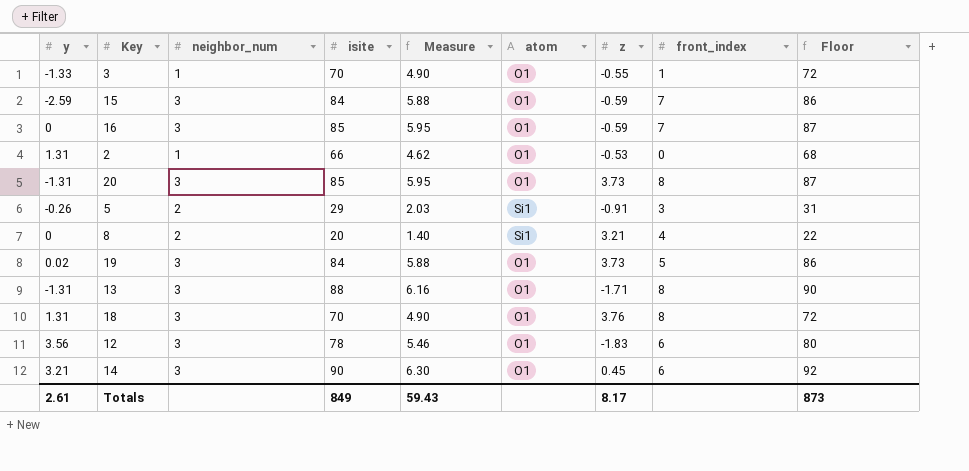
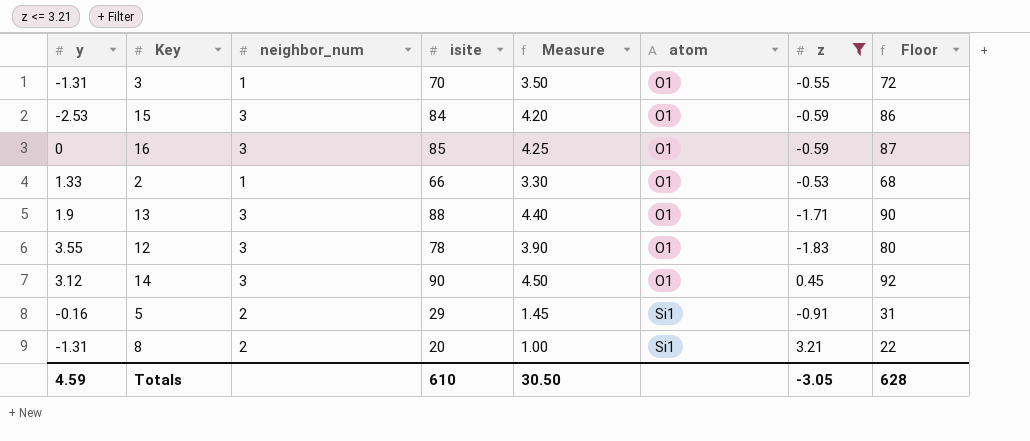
filter: none -> z <= 3.21
row order: none -> atom ascending
column front_index | position: 8 -> none
column Measure | formula: [isite] * 0.07 -> [isite] * 0.05
3 | y: -1.33 -> -1.31
15 | y: -2.59 -> -2.53
2 | y: 1.31 -> 1.33
13 | y: -1.31 -> 1.9
12 | y: 3.56 -> 3.55
14 | y: 3.21 -> 3.12
5 | y: -0.26 -> -0.16
8 | y: 0 -> -1.31
Totals | y: 2.61 -> 4.59
Totals | isite: 849 -> 610
Totals | Measure: 59.43 -> 30.50
Totals | z: 8.17 -> -3.05
Totals | Floor: 873 -> 628

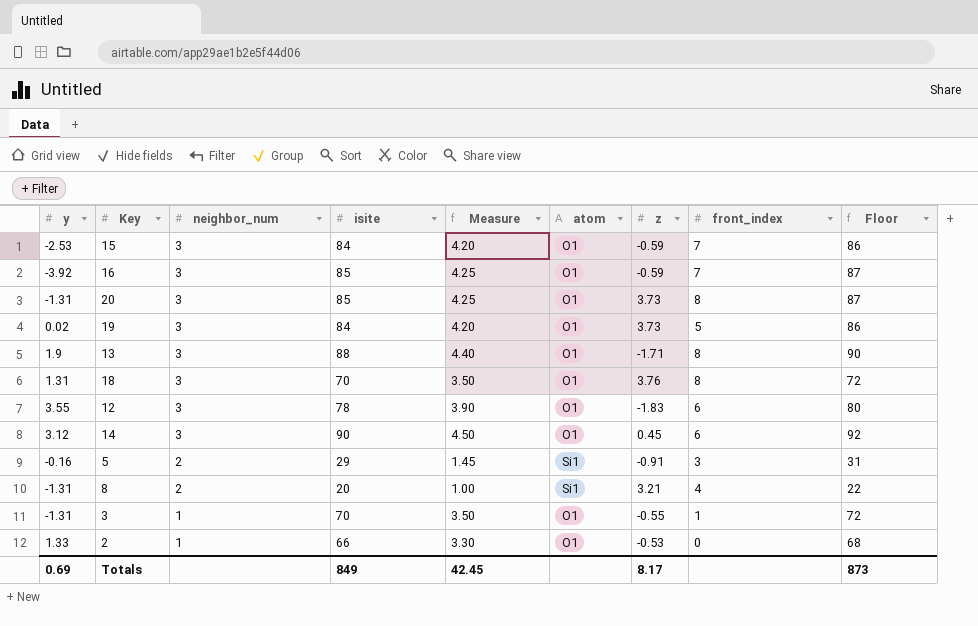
filter: z <= 3.21 -> none
row order: atom ascending -> neighbor_num descending
column front_index | position: none -> 8
16 | y: 0 -> -3.92
Totals | y: 4.59 -> 0.69
Totals | isite: 610 -> 849
Totals | Measure: 30.50 -> 42.45
Totals | z: -3.05 -> 8.17
Totals | Floor: 628 -> 873

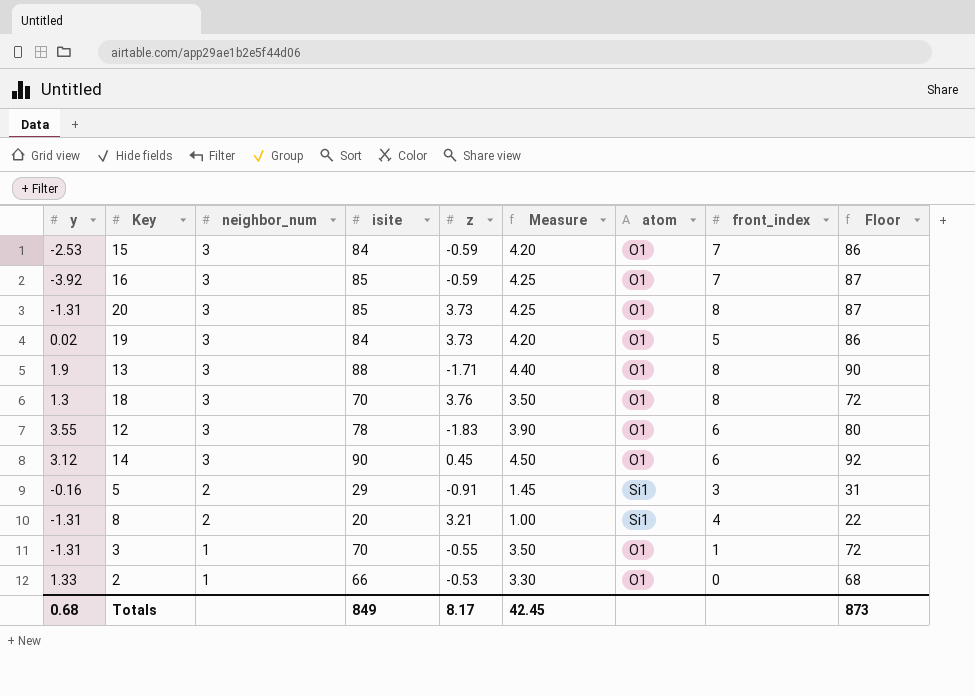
column z | position: 7 -> 5
18 | y: 1.31 -> 1.3
Totals | y: 0.69 -> 0.68

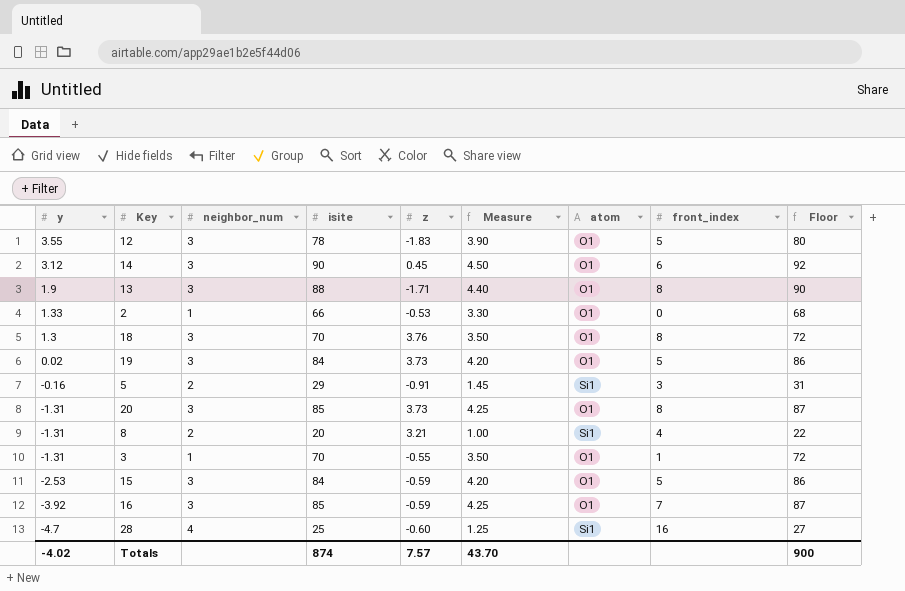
row order: neighbor_num descending -> y descending
12 | front_index: 6 -> 5
15 | front_index: 7 -> 5
row 28: none -> -4.7 | 4 | 25 | -0.60 | 1.25 | Si1 | 16 | 27
Totals | y: 0.68 -> -4.02
Totals | isite: 849 -> 874
Totals | z: 8.17 -> 7.57
Totals | Measure: 42.45 -> 43.70
Totals | Floor: 873 -> 900

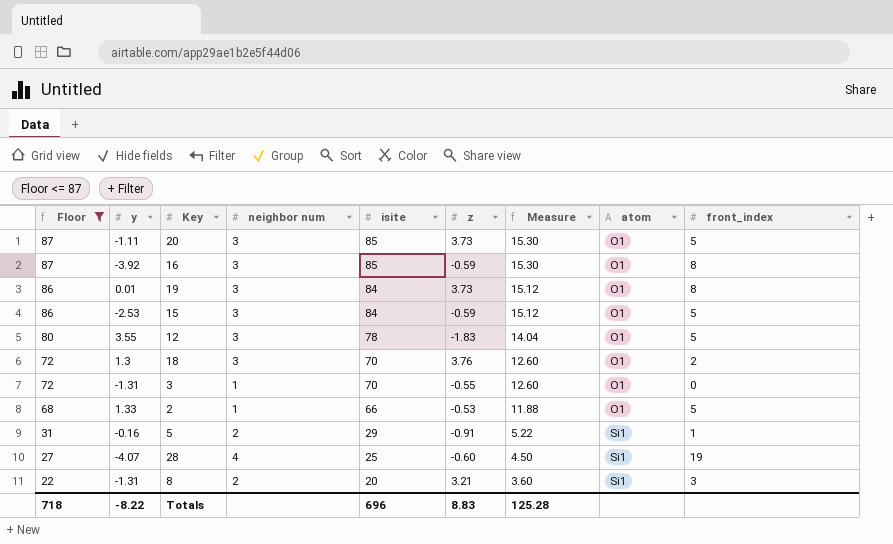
filter: none -> Floor <= 87
row order: y descending -> Floor descending
column Floor | position: 9 -> 1
column name: neighbor_num -> neighbor num
column Measure | formula: [isite] * 0.05 -> [isite] * 0.18
20 | y: -1.31 -> -1.11
20 | front_index: 8 -> 5
16 | front_index: 7 -> 8
19 | y: 0.02 -> 0.01
19 | front_index: 5 -> 8
18 | front_index: 8 -> 2
3 | front_index: 1 -> 0
2 | front_index: 0 -> 5
5 | front_index: 3 -> 1
28 | y: -4.7 -> -4.07
28 | front_index: 16 -> 19
8 | front_index: 4 -> 3
Totals | Floor: 900 -> 718
Totals | y: -4.02 -> -8.22
Totals | isite: 874 -> 696
Totals | z: 7.57 -> 8.83
Totals | Measure: 43.70 -> 125.28

